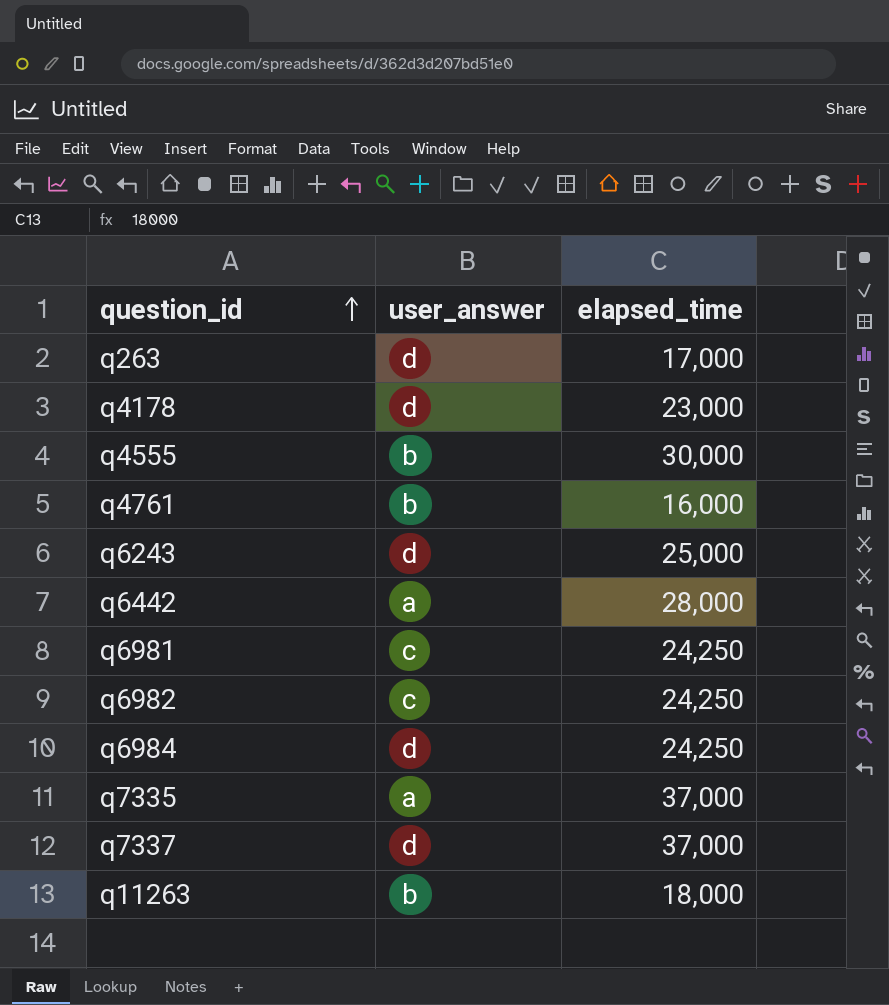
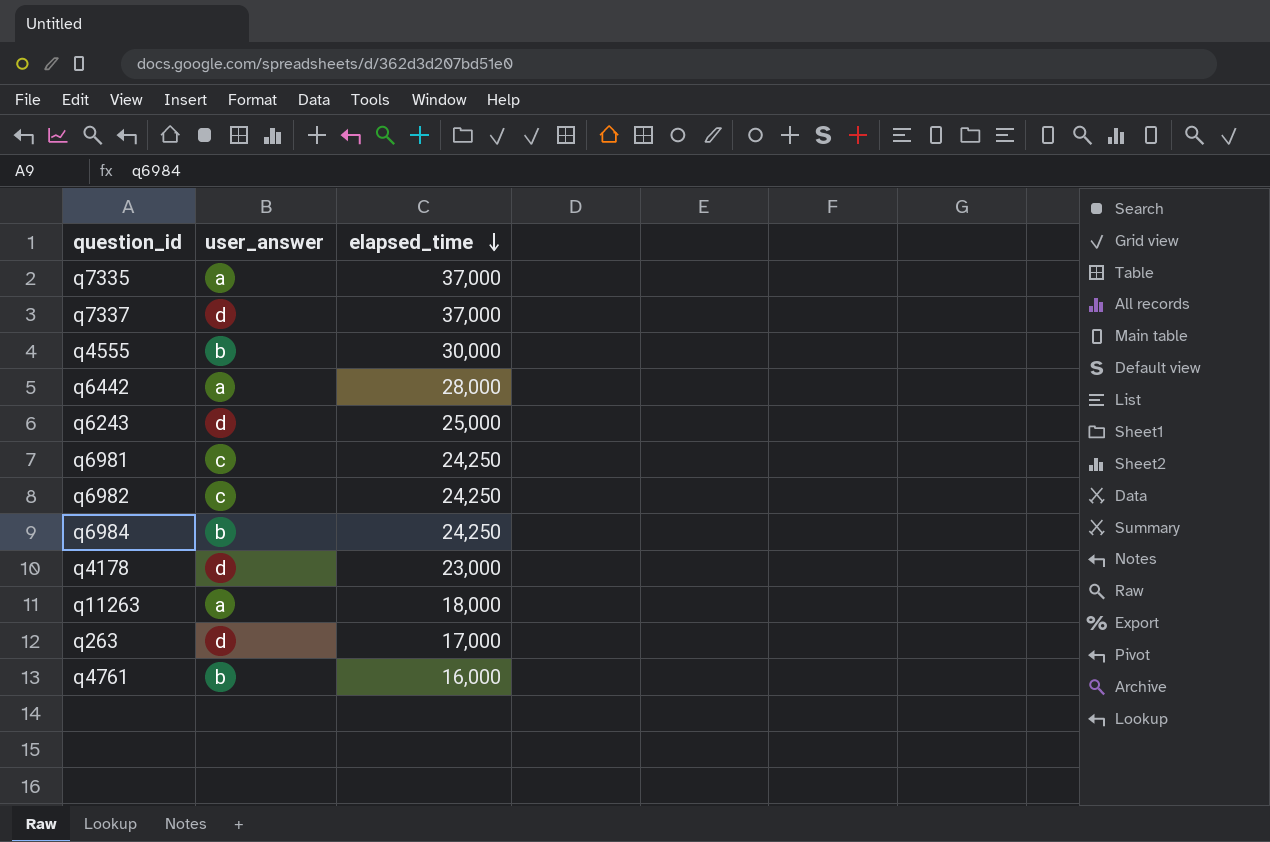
row order: question_id ascending -> elapsed_time descending
q6984 | user_answer: d -> b
q11263 | user_answer: b -> a

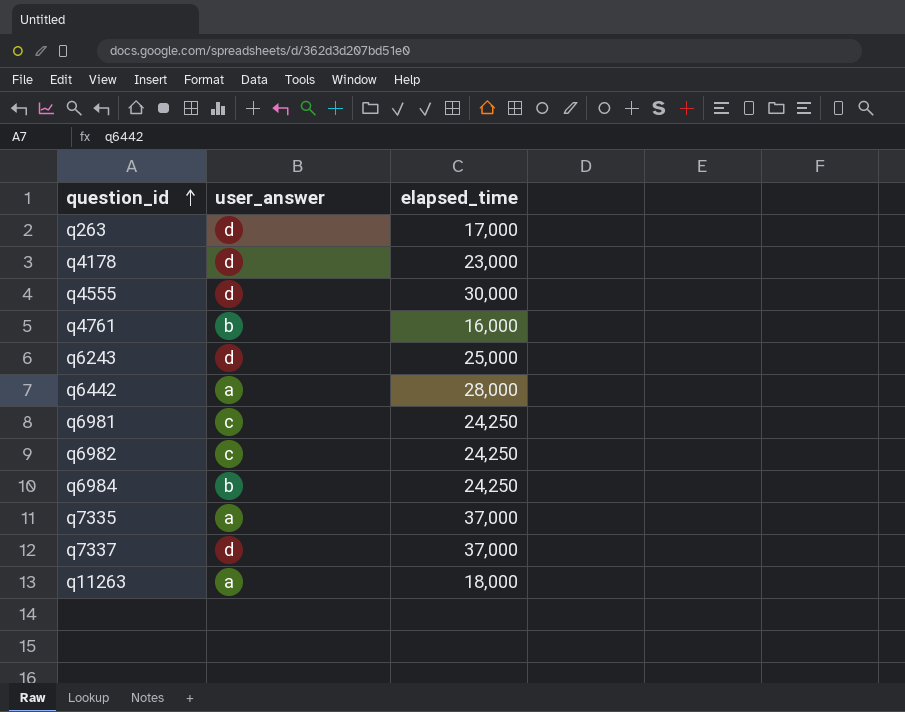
row order: elapsed_time descending -> question_id ascending
q4555 | user_answer: b -> d

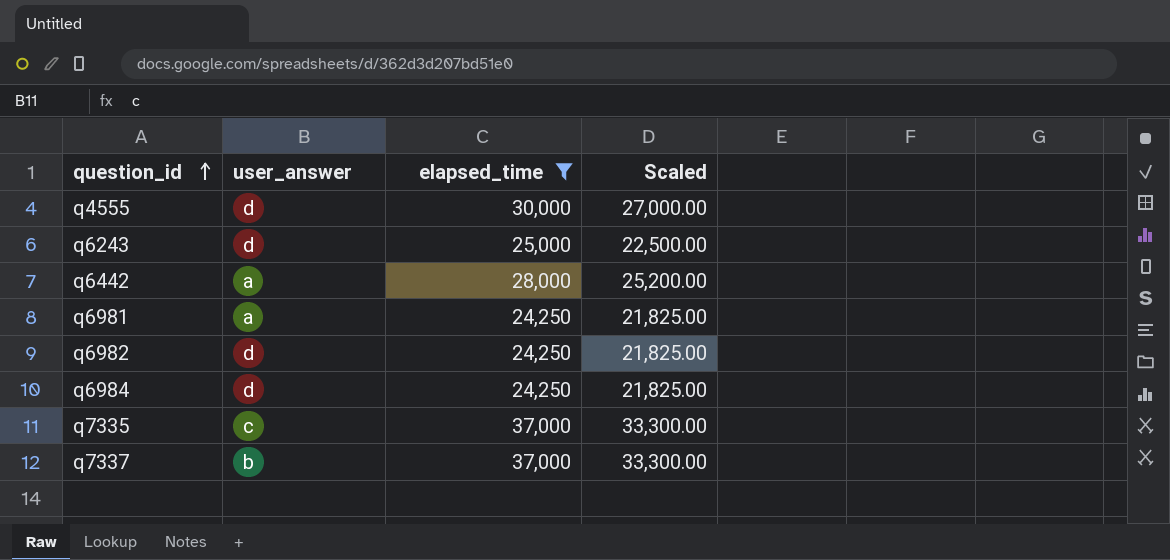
filter: none -> elapsed_time >= 24,250
column Scaled | formula: none -> [elapsed_time] * 0.9
q6981 | user_answer: c -> a
q6982 | user_answer: c -> d
q6984 | user_answer: b -> d
q7335 | user_answer: a -> c
q7337 | user_answer: d -> b

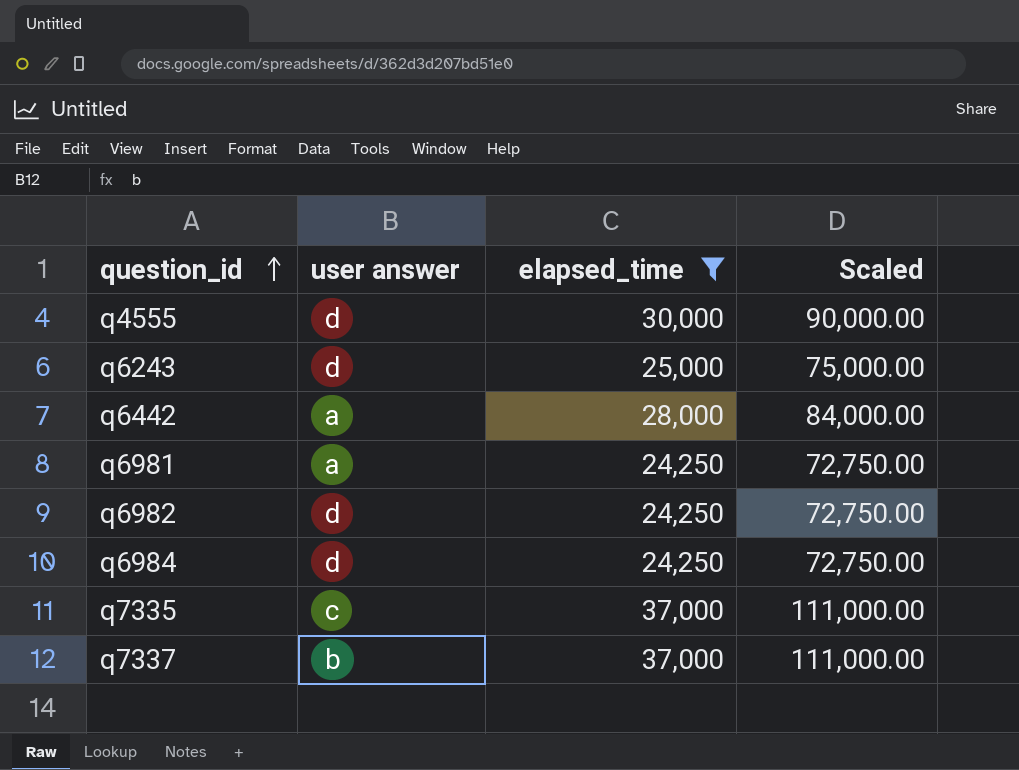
column name: user_answer -> user answer
column Scaled | formula: [elapsed_time] * 0.9 -> [elapsed_time] * 3

